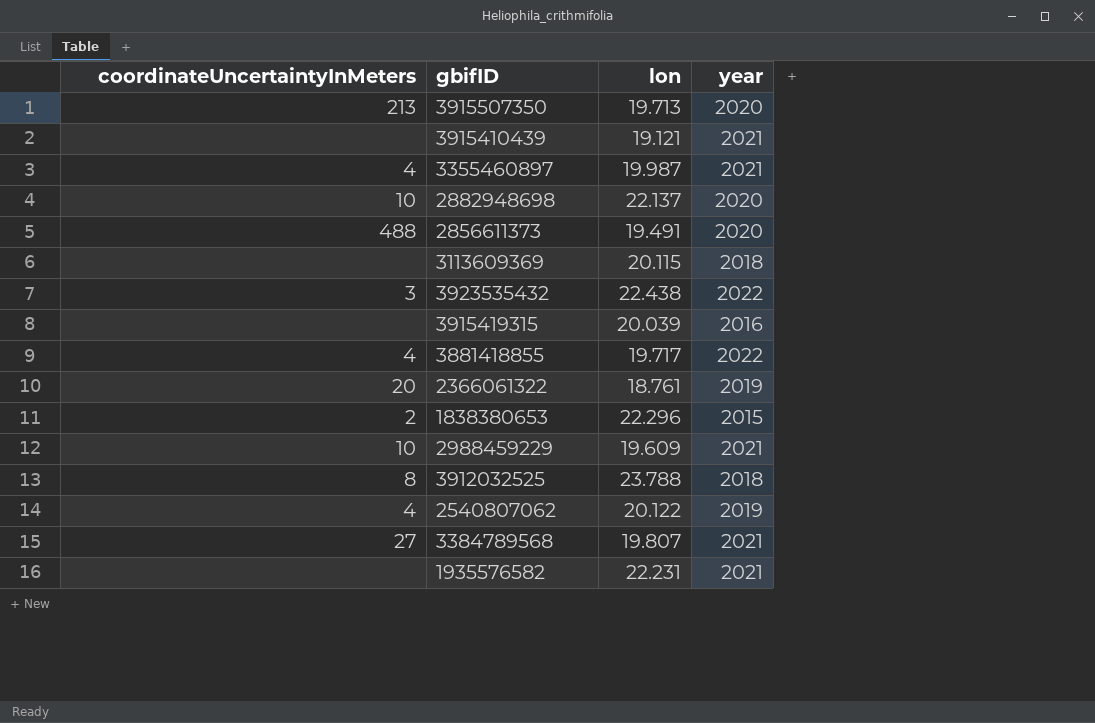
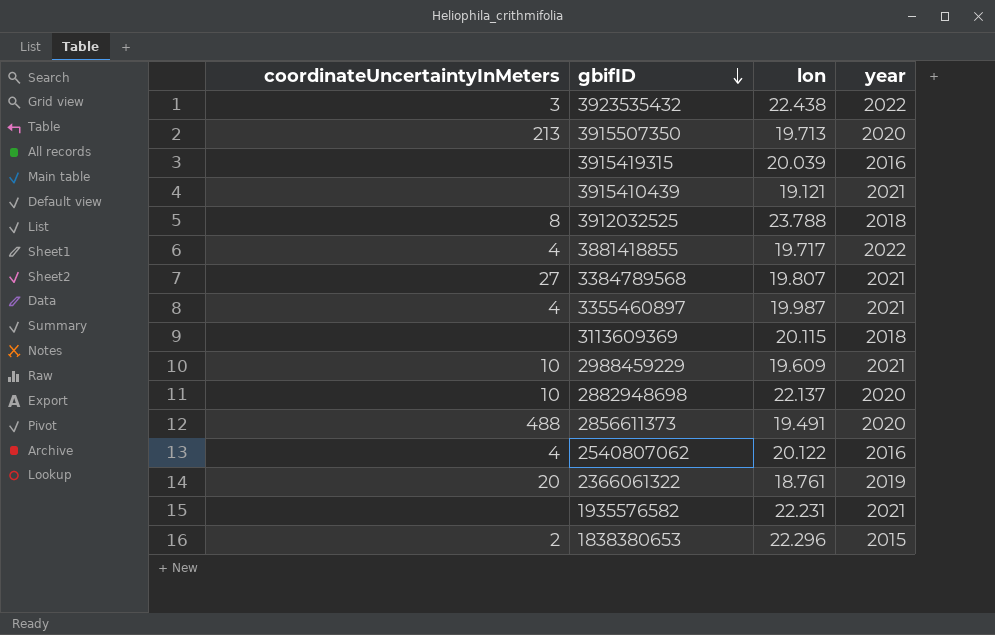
row order: none -> gbifID descending
2540807062 | year: 2019 -> 2016

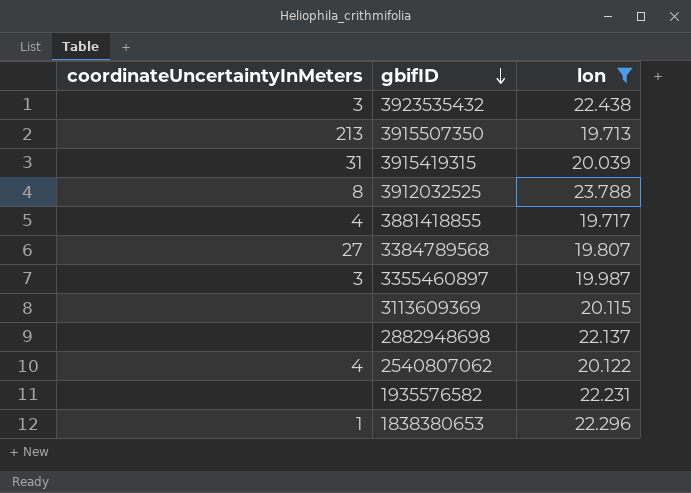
filter: none -> lon >= 19.713
column year | position: 4 -> none
3915419315 | coordinateUncertaintyInMeters: none -> 31
3355460897 | coordinateUncertaintyInMeters: 4 -> 3
2882948698 | coordinateUncertaintyInMeters: 10 -> none
1838380653 | coordinateUncertaintyInMeters: 2 -> 1

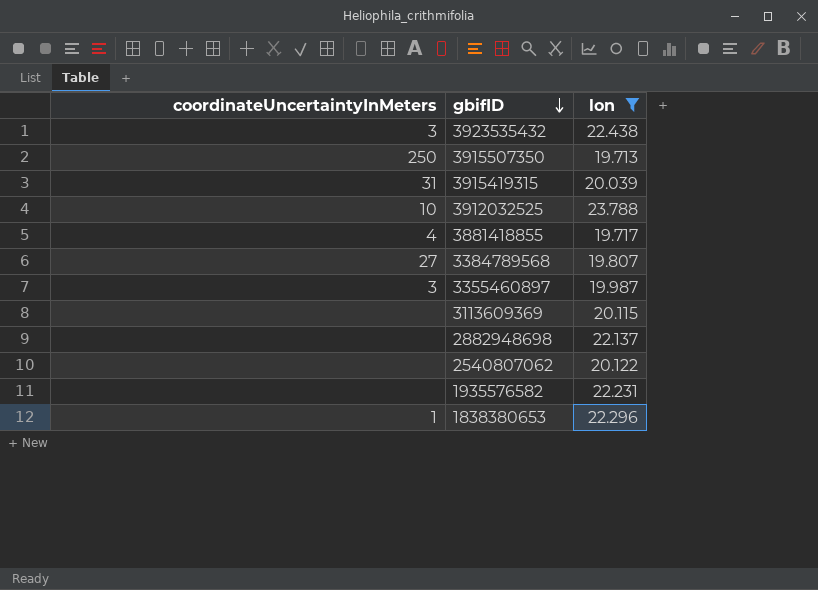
3915507350 | coordinateUncertaintyInMeters: 213 -> 250
3912032525 | coordinateUncertaintyInMeters: 8 -> 10
2540807062 | coordinateUncertaintyInMeters: 4 -> none

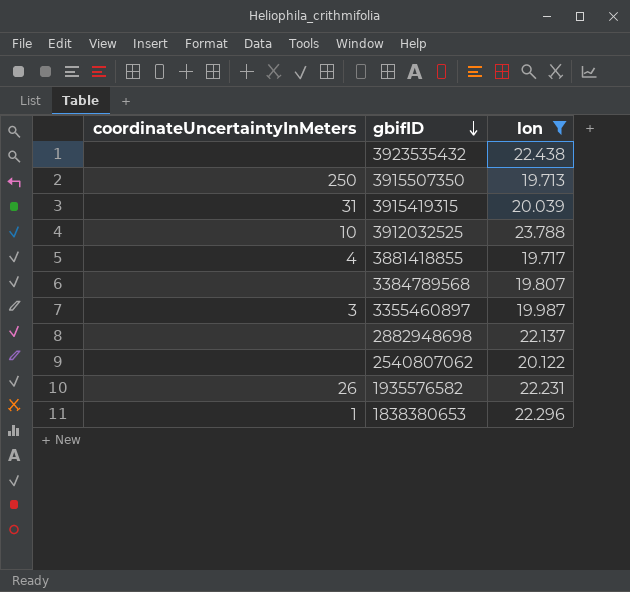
row 3113609369: none | 20.115 -> none
3923535432 | coordinateUncertaintyInMeters: 3 -> none
3384789568 | coordinateUncertaintyInMeters: 27 -> none
1935576582 | coordinateUncertaintyInMeters: none -> 26

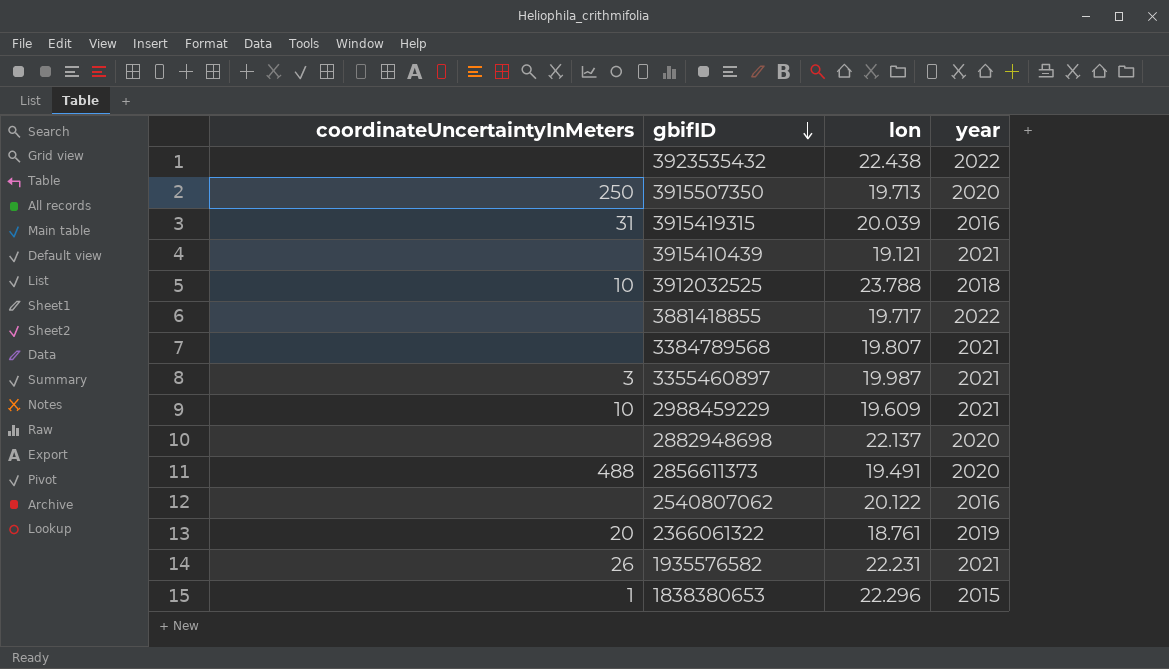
filter: lon >= 19.713 -> none
column year | position: none -> 4
3881418855 | coordinateUncertaintyInMeters: 4 -> none

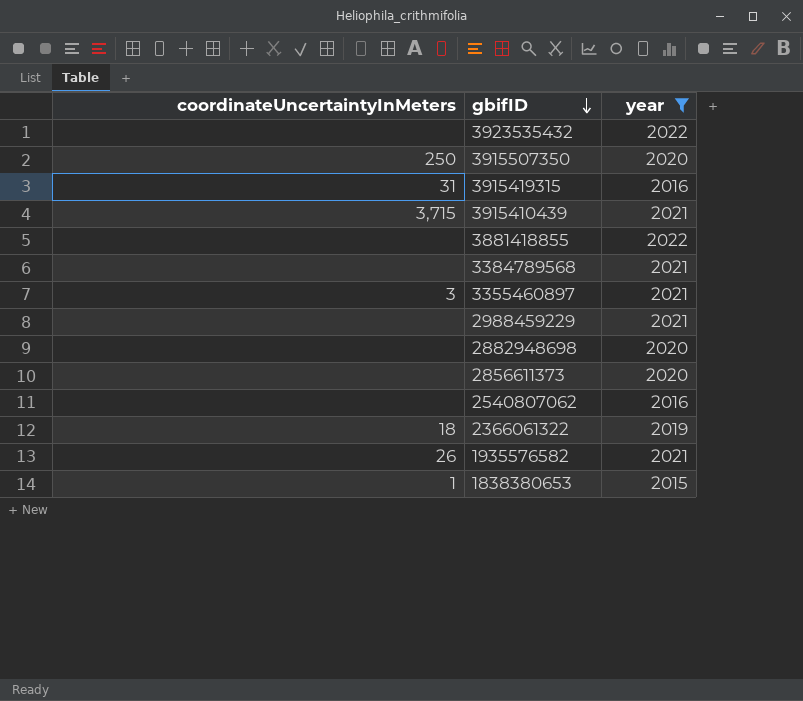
filter: none -> year != 2018
column lon | position: 3 -> none
3915410439 | coordinateUncertaintyInMeters: none -> 3,715
2988459229 | coordinateUncertaintyInMeters: 10 -> none
2856611373 | coordinateUncertaintyInMeters: 488 -> none
2366061322 | coordinateUncertaintyInMeters: 20 -> 18

